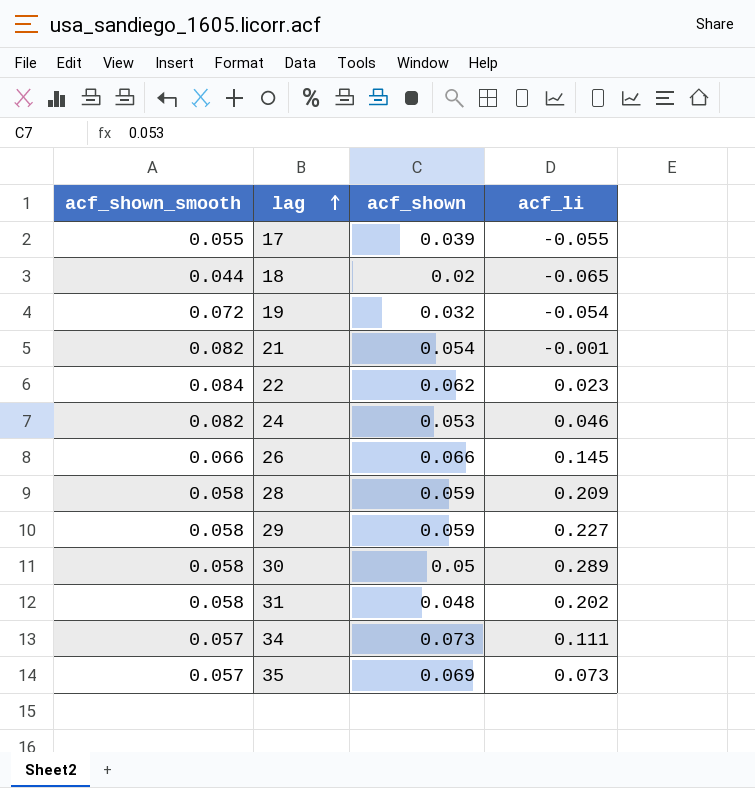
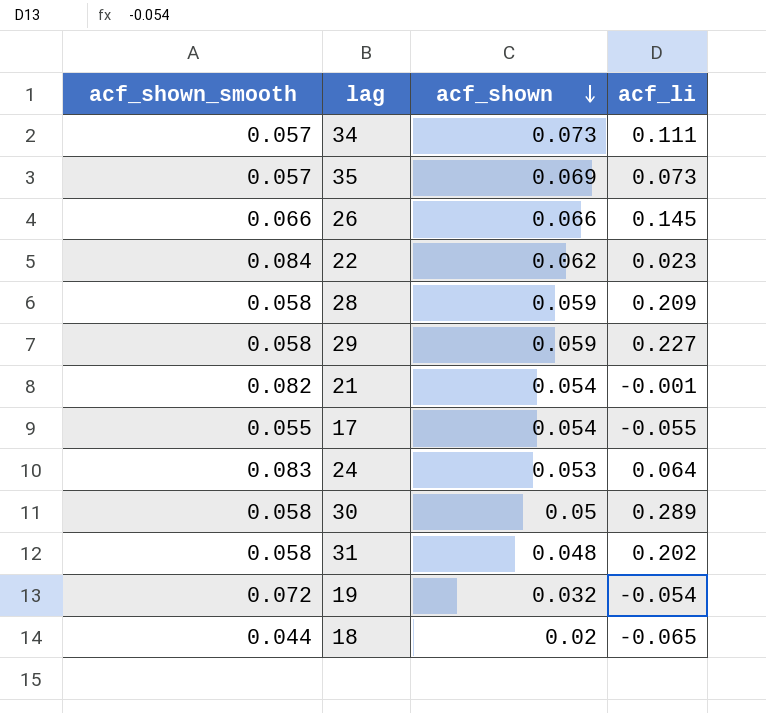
row order: lag ascending -> acf_shown descending
17 | acf_shown: 0.039 -> 0.054
24 | acf_shown_smooth: 0.082 -> 0.083
24 | acf_li: 0.046 -> 0.064

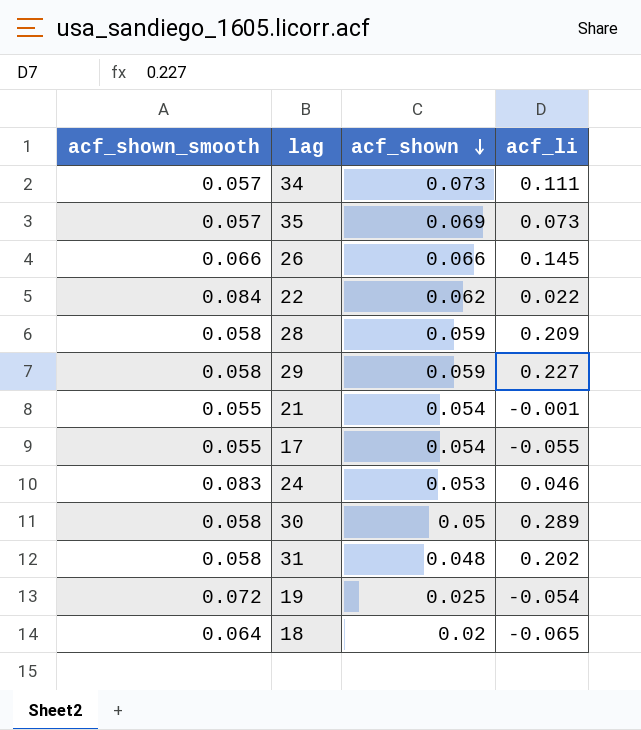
22 | acf_li: 0.023 -> 0.022
21 | acf_shown_smooth: 0.082 -> 0.055
24 | acf_li: 0.064 -> 0.046
19 | acf_shown: 0.032 -> 0.025
18 | acf_shown_smooth: 0.044 -> 0.064

